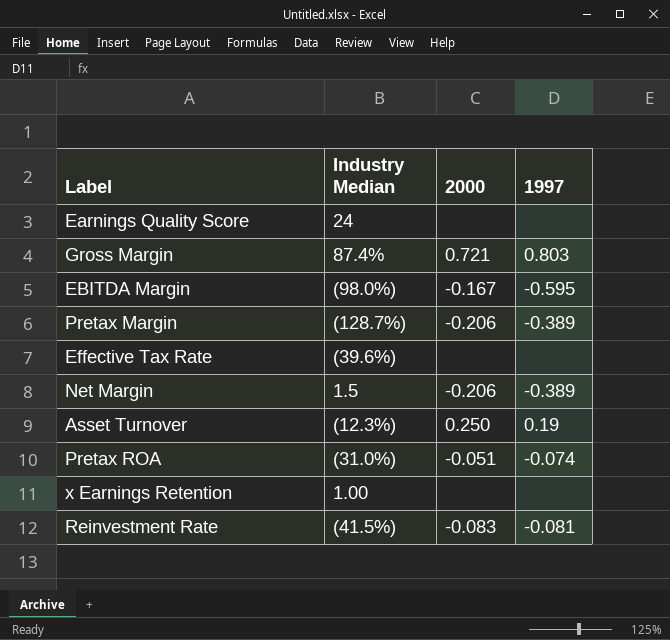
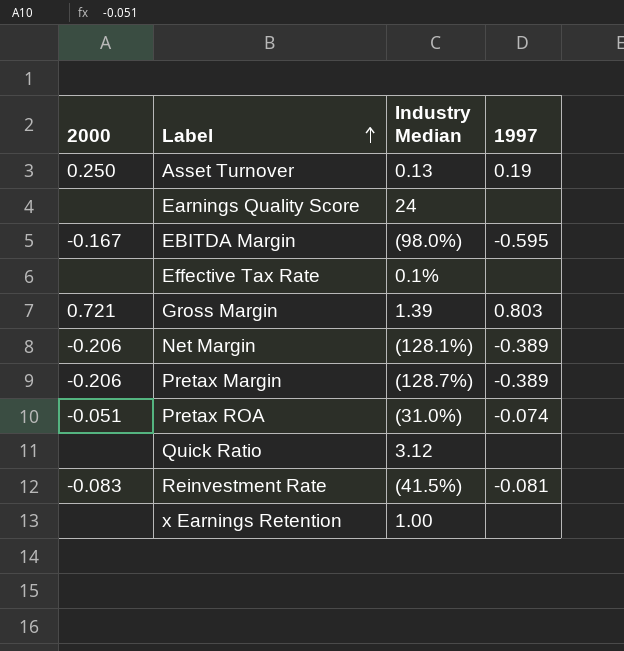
row order: none -> Label ascending
column 2000 | position: 3 -> 1
Asset Turnover | Industry Median: (12.3%) -> 0.13
Effective Tax Rate | Industry Median: (39.6%) -> 0.1%
Gross Margin | Industry Median: 87.4% -> 1.39
Net Margin | Industry Median: 1.5 -> (128.1%)
row Quick Ratio: none -> none | 3.12 | none

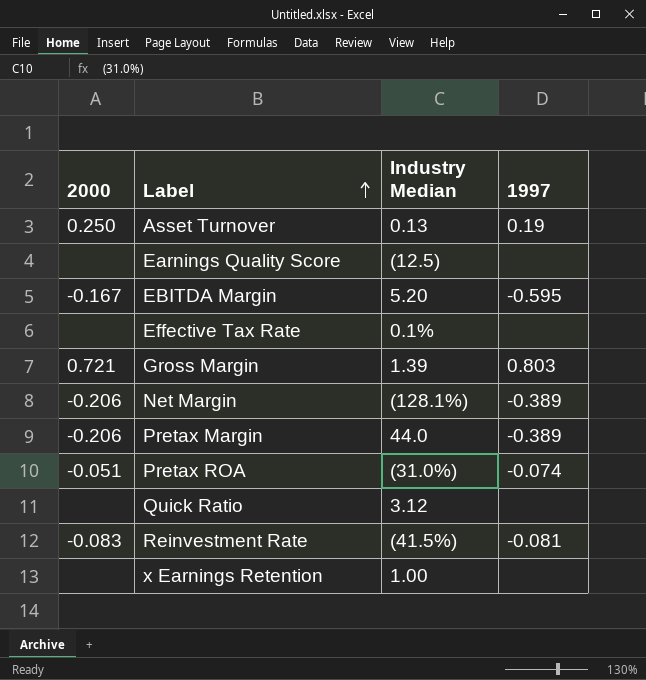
Earnings Quality Score | Industry Median: 24 -> (12.5)
EBITDA Margin | Industry Median: (98.0%) -> 5.20
Pretax Margin | Industry Median: (128.7%) -> 44.0

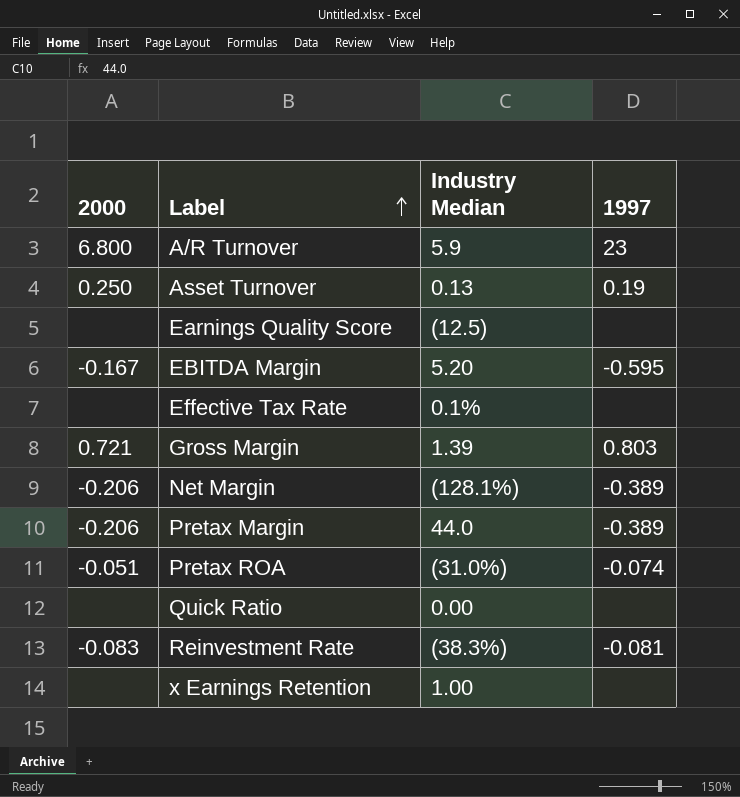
row A/R Turnover: none -> 6.800 | 5.9 | 23
Quick Ratio | Industry Median: 3.12 -> 0.00
Reinvestment Rate | Industry Median: (41.5%) -> (38.3%)

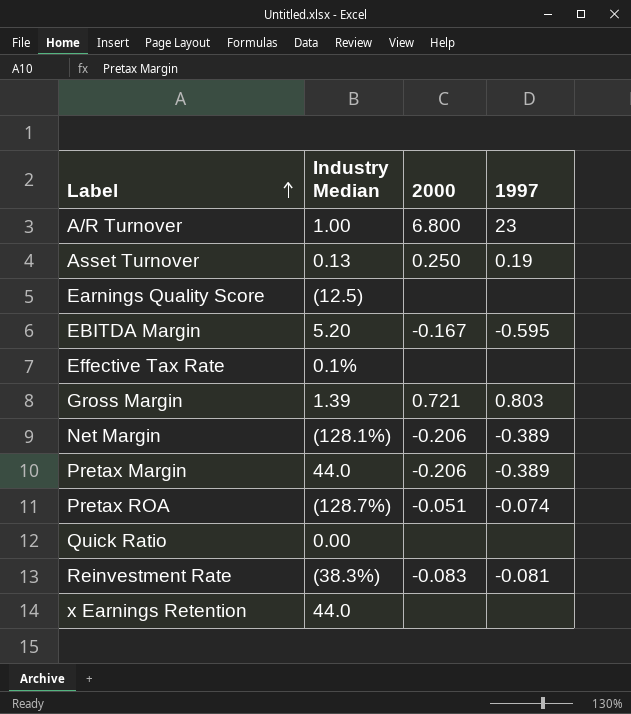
column 2000 | position: 1 -> 3
A/R Turnover | Industry Median: 5.9 -> 1.00
Pretax ROA | Industry Median: (31.0%) -> (128.7%)
x Earnings Retention | Industry Median: 1.00 -> 44.0

